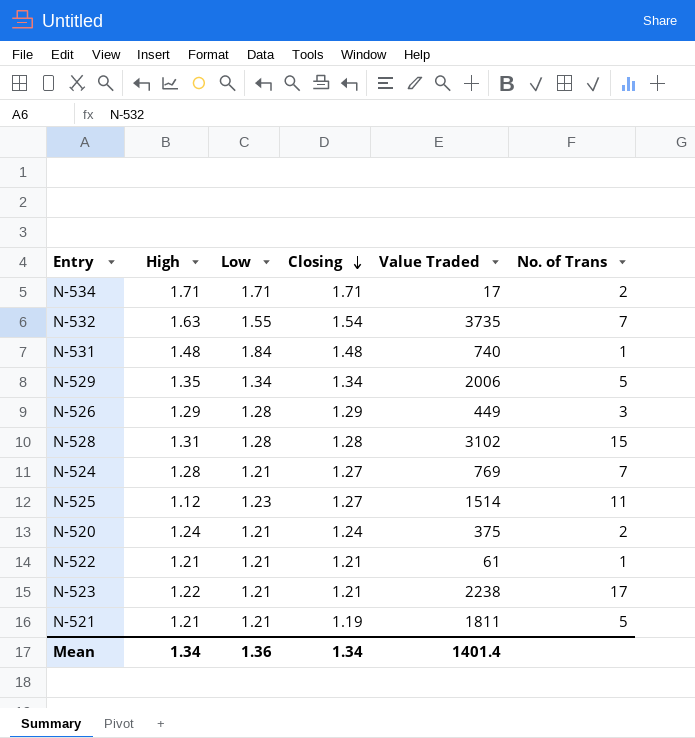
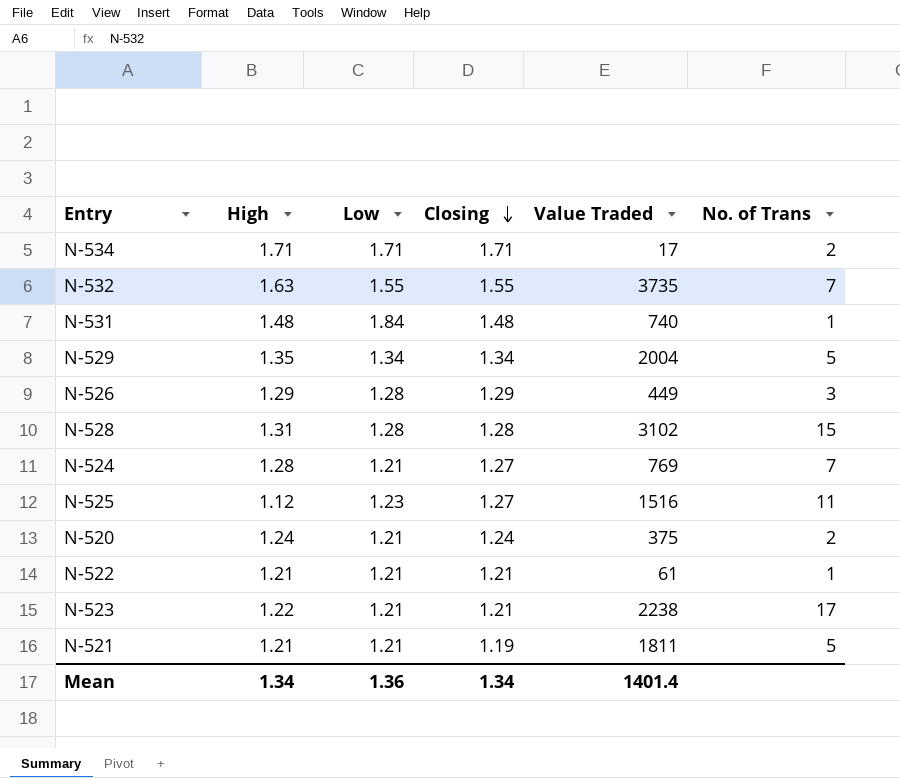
N-532 | Closing: 1.54 -> 1.55
N-529 | Value Traded: 2006 -> 2004
N-525 | Value Traded: 1514 -> 1516

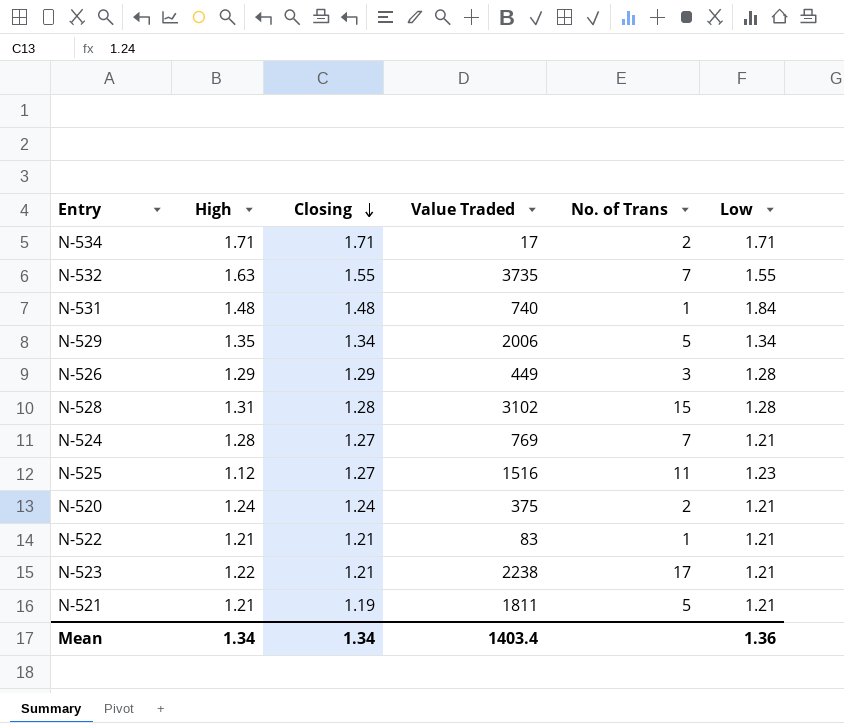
column Low | position: 3 -> 6
N-529 | Value Traded: 2004 -> 2006
N-522 | Value Traded: 61 -> 83
Mean | Value Traded: 1401.4 -> 1403.4

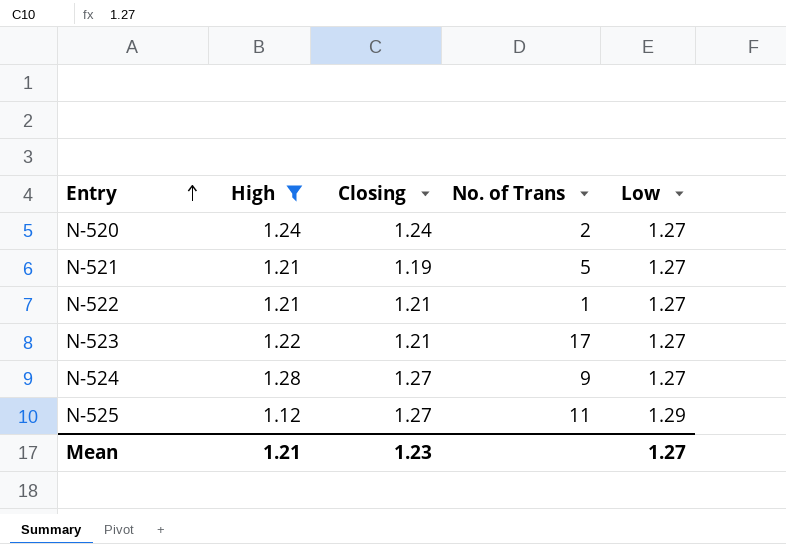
filter: none -> High <= 1.28
row order: Closing descending -> Entry ascending
column Value Traded | position: 4 -> none
N-520 | Low: 1.21 -> 1.27
N-521 | Low: 1.21 -> 1.27
N-522 | Low: 1.21 -> 1.27
N-523 | Low: 1.21 -> 1.27
N-524 | No. of Trans: 7 -> 9
N-524 | Low: 1.21 -> 1.27
N-525 | Low: 1.23 -> 1.29
Mean | High: 1.34 -> 1.21
Mean | Closing: 1.34 -> 1.23
Mean | Low: 1.36 -> 1.27

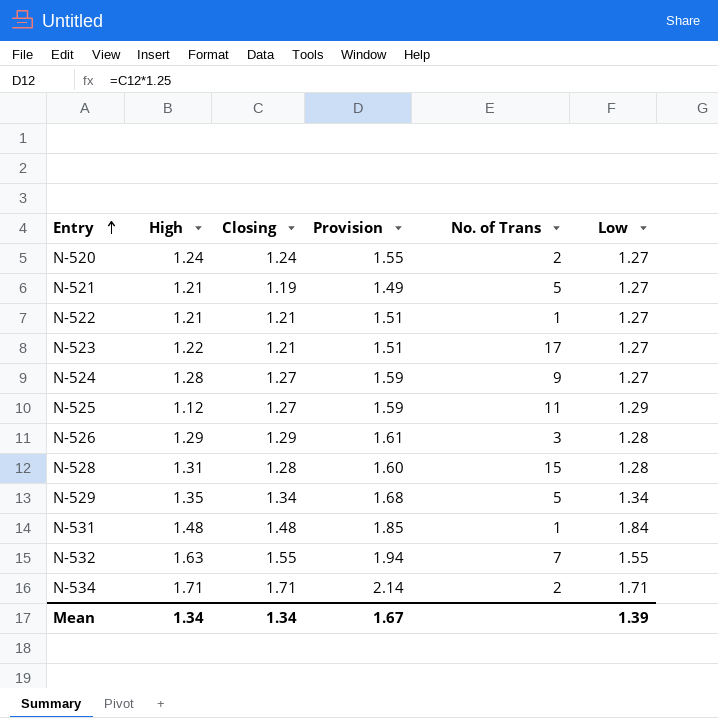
filter: High <= 1.28 -> none
column Provision | formula: none -> [Closing] * 1.25
Mean | High: 1.21 -> 1.34
Mean | Closing: 1.23 -> 1.34
Mean | Low: 1.27 -> 1.39

